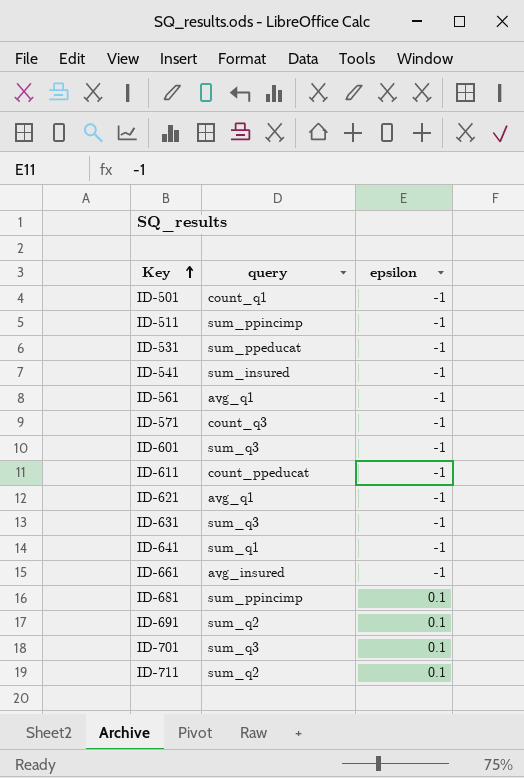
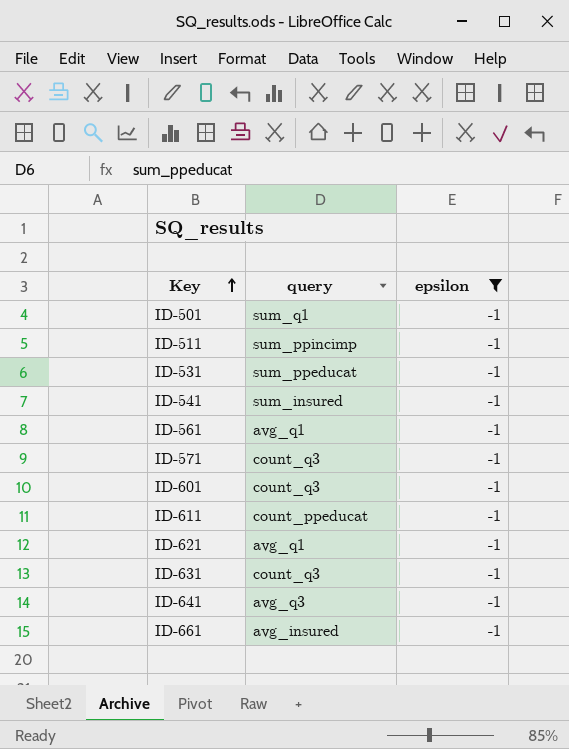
filter: none -> epsilon = -1
ID-501 | query: count_q1 -> sum_q1
ID-601 | query: sum_q3 -> count_q3
ID-631 | query: sum_q3 -> count_q3
ID-641 | query: sum_q1 -> avg_q3

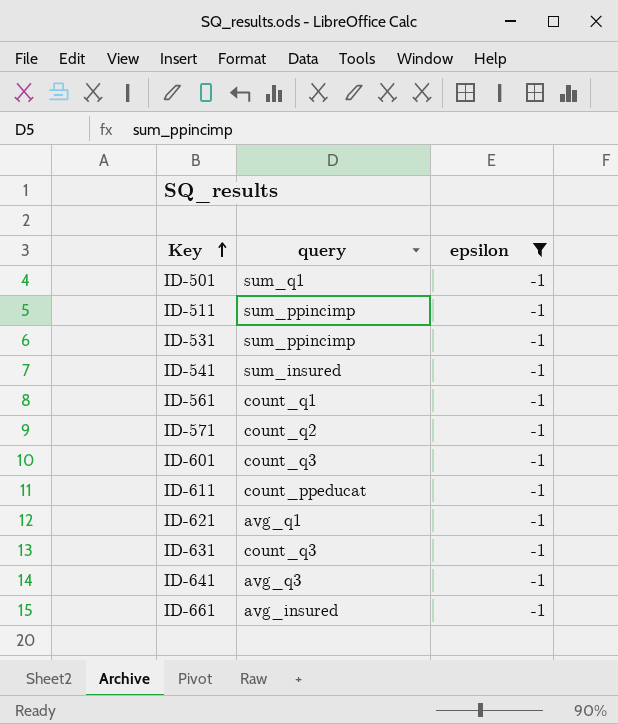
ID-531 | query: sum_ppeducat -> sum_ppincimp
ID-561 | query: avg_q1 -> count_q1
ID-571 | query: count_q3 -> count_q2

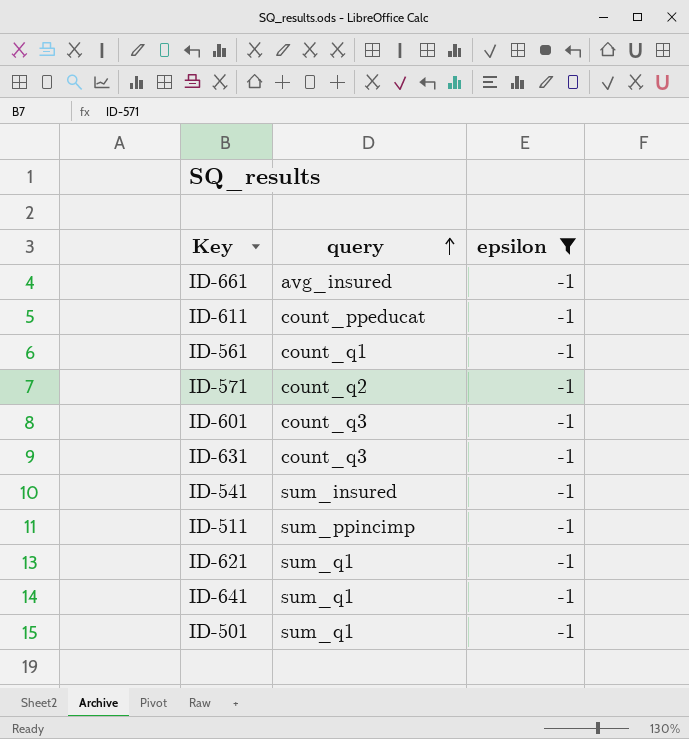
row order: Key ascending -> query ascending
row ID-531: sum_ppincimp | -1 -> none
ID-621 | query: avg_q1 -> sum_q1
ID-641 | query: avg_q3 -> sum_q1

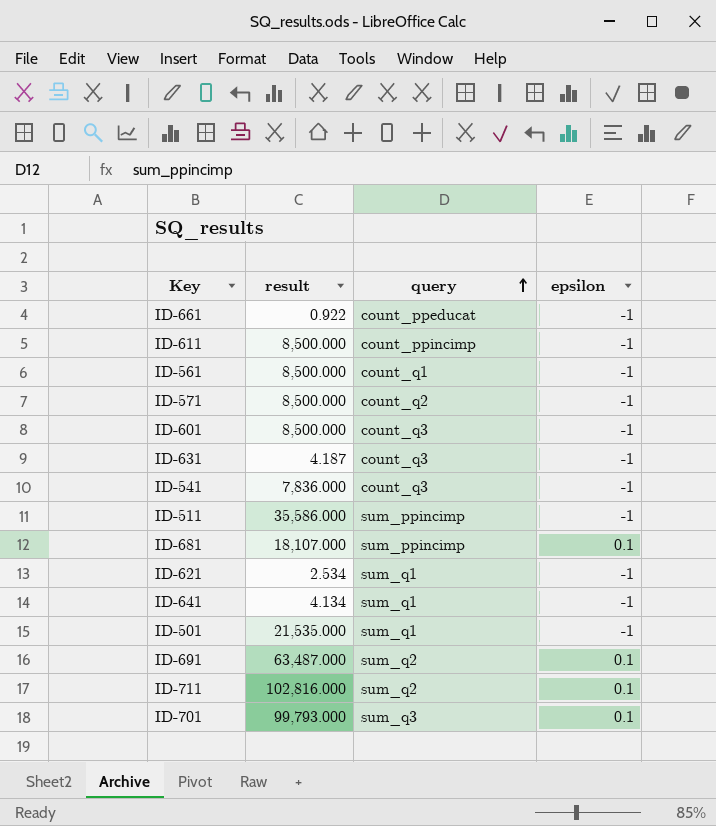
filter: epsilon = -1 -> none
column result | position: none -> 2
ID-661 | query: avg_insured -> count_ppeducat
ID-611 | query: count_ppeducat -> count_ppincimp
ID-541 | query: sum_insured -> count_q3

